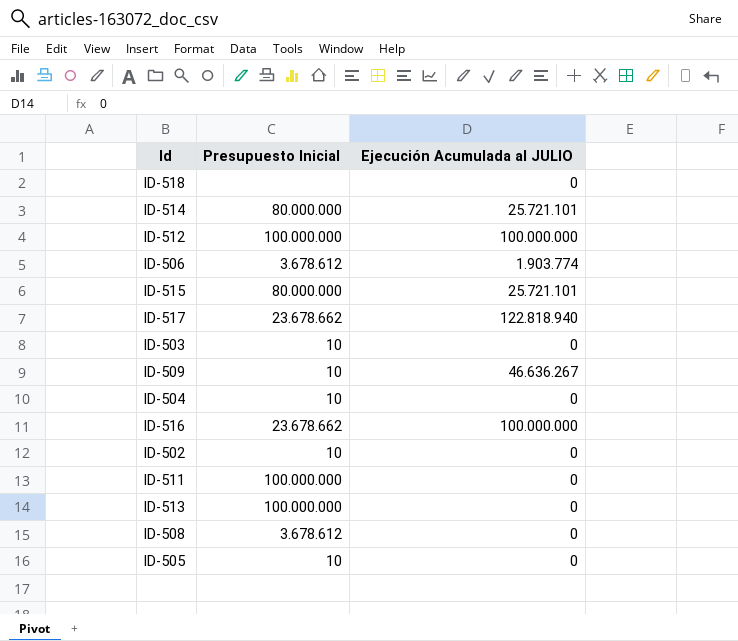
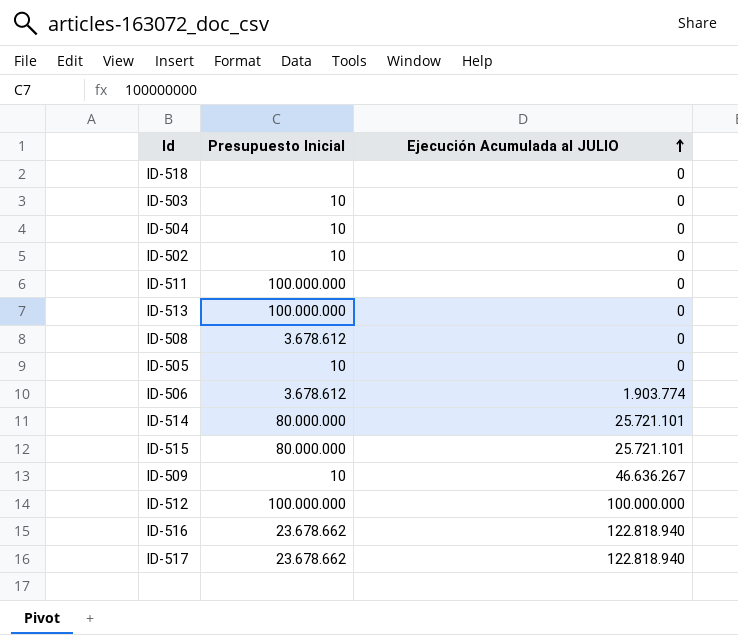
row order: none -> Ejecución Acumulada al JULIO ascending
ID-516 | Ejecución Acumulada al JULIO: 100.000.000 -> 122.818.940

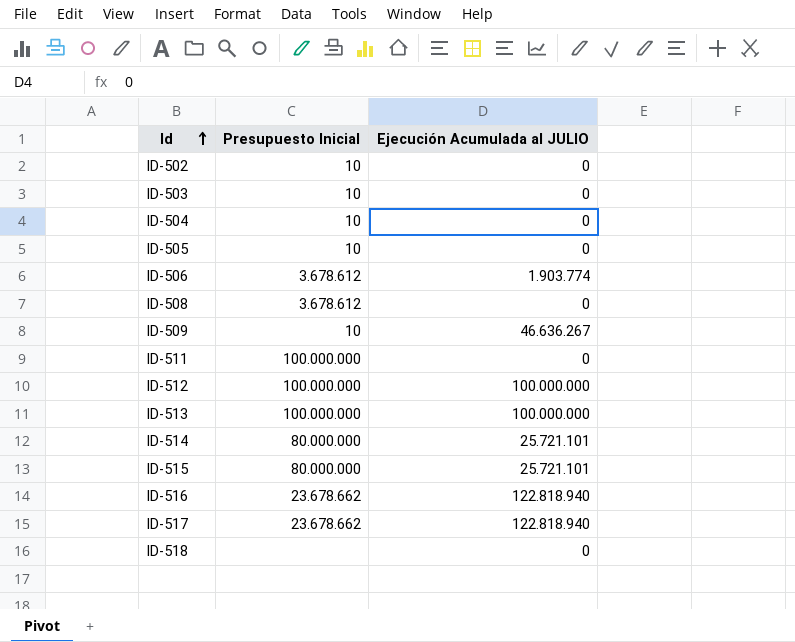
row order: Ejecución Acumulada al JULIO ascending -> Id ascending
ID-513 | Ejecución Acumulada al JULIO: 0 -> 100.000.000

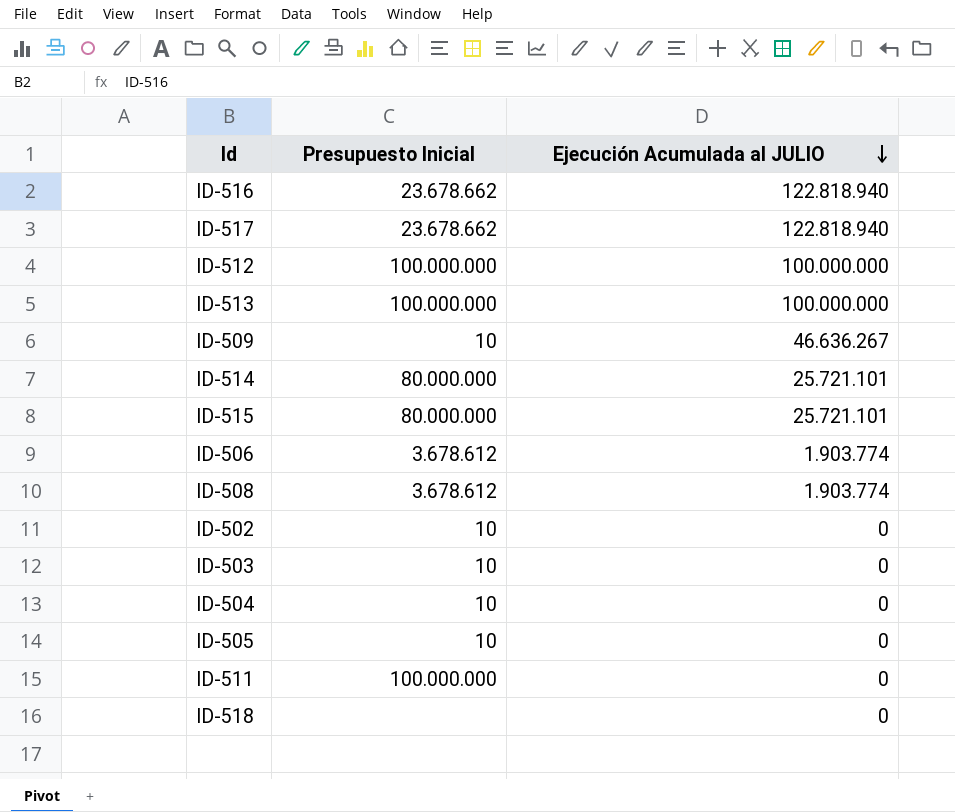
row order: Id ascending -> Ejecución Acumulada al JULIO descending
ID-508 | Ejecución Acumulada al JULIO: 0 -> 1.903.774

